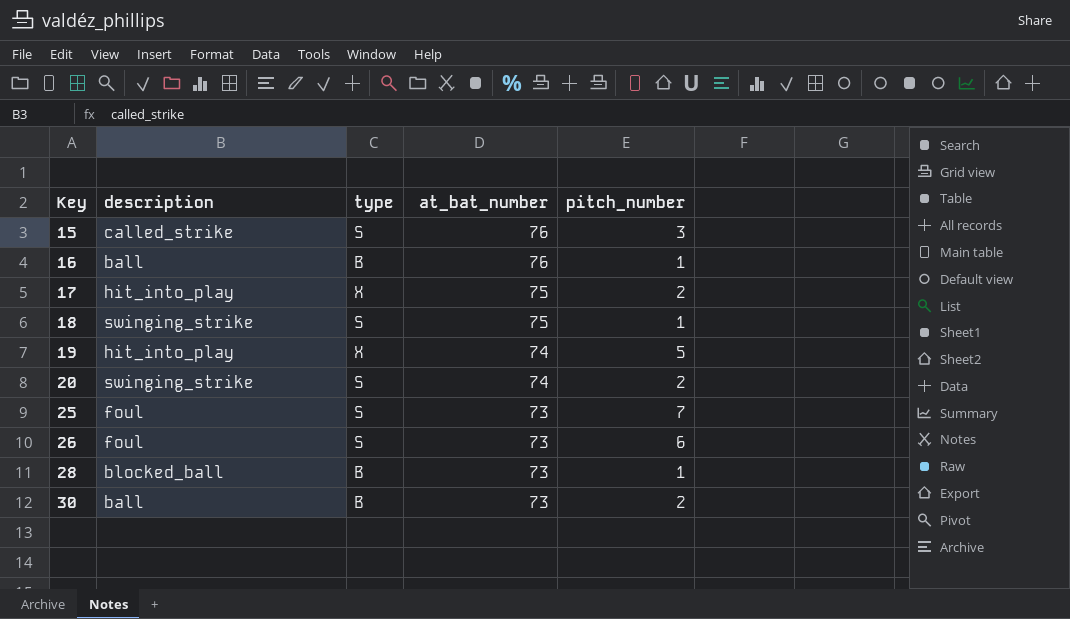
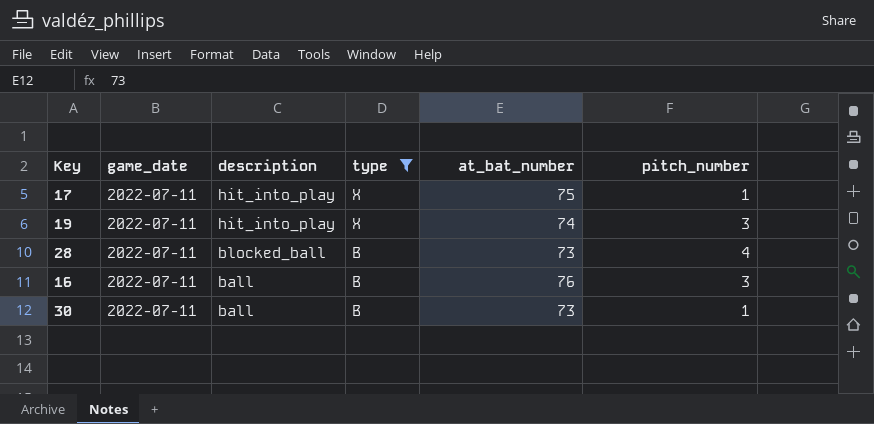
filter: none -> type != S
row order: Key ascending -> description descending
column game_date | position: none -> 2
17 | pitch_number: 2 -> 1
19 | pitch_number: 5 -> 3
28 | pitch_number: 1 -> 4
16 | pitch_number: 1 -> 3
30 | pitch_number: 2 -> 1

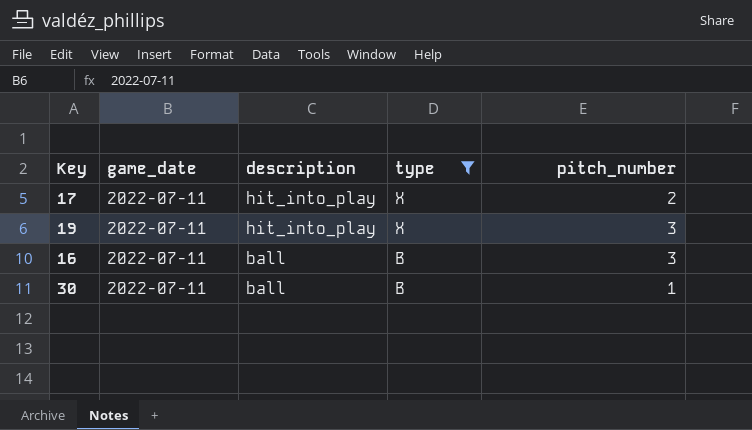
column at_bat_number | position: 5 -> none
row 28: 2022-07-11 | blocked_ball | B | 73 | 4 -> none
17 | pitch_number: 1 -> 2

